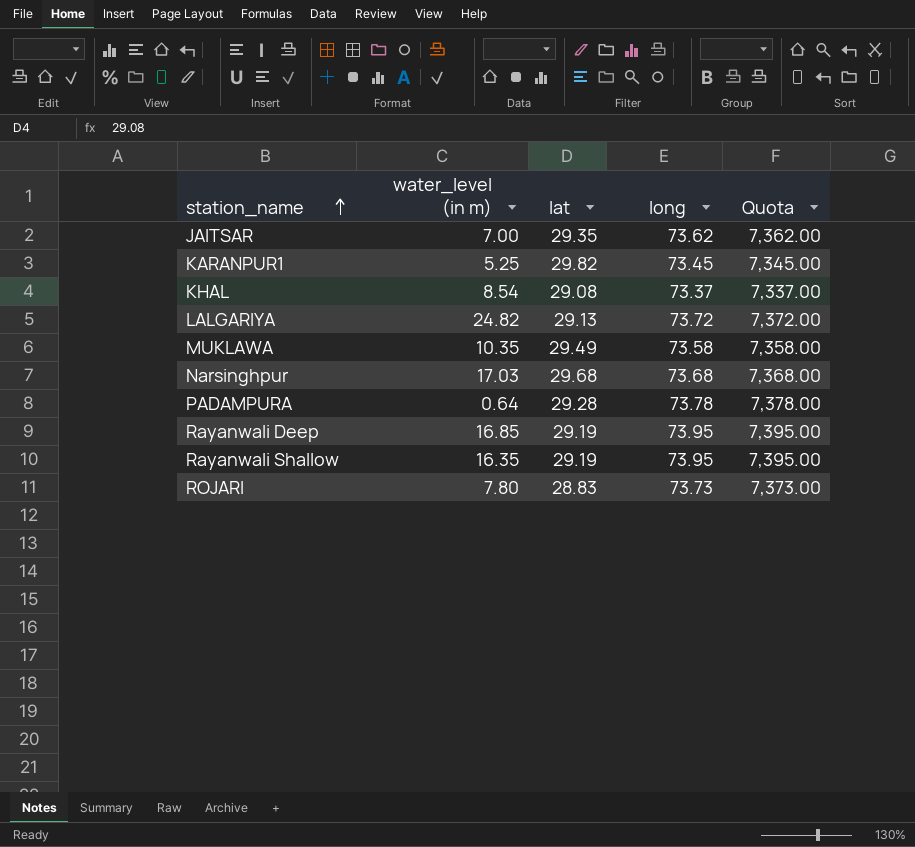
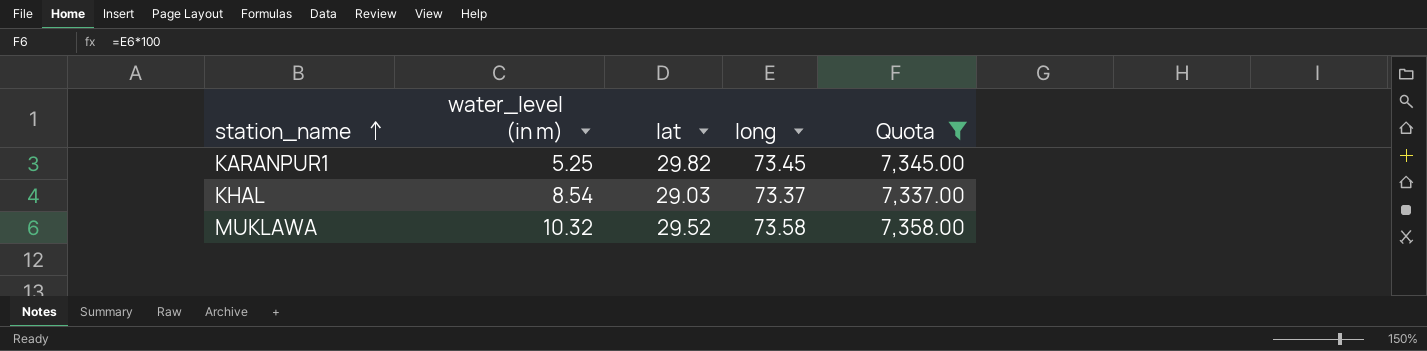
filter: none -> Quota <= 7,358.00
KHAL | lat: 29.08 -> 29.03
MUKLAWA | water_level (in m): 10.35 -> 10.32
MUKLAWA | lat: 29.49 -> 29.52

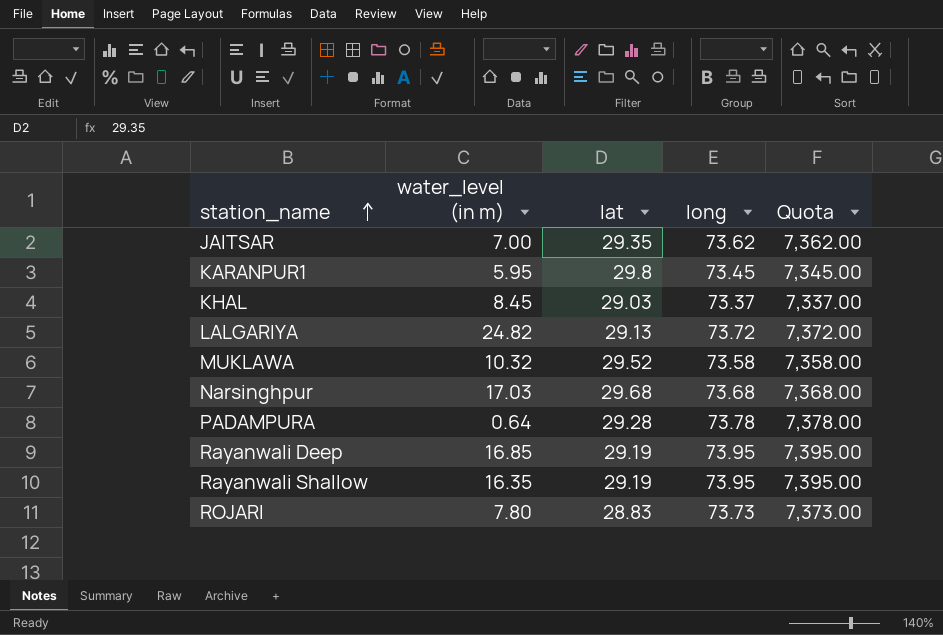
filter: Quota <= 7,358.00 -> none
KARANPUR1 | water_level (in m): 5.25 -> 5.95
KARANPUR1 | lat: 29.82 -> 29.8
KHAL | water_level (in m): 8.54 -> 8.45

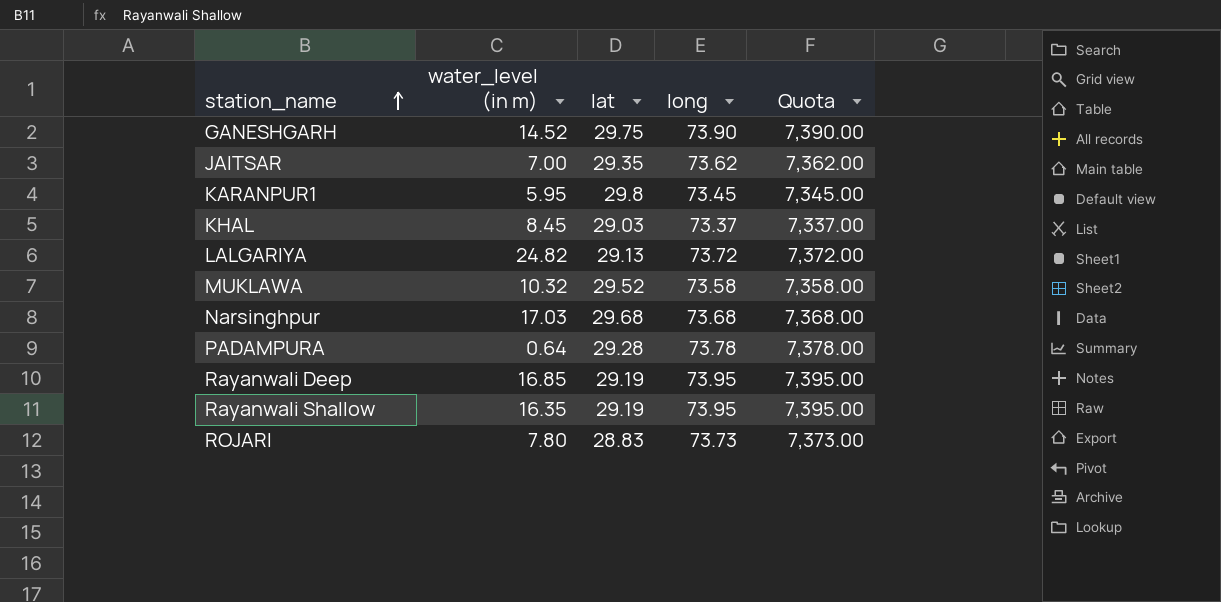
row GANESHGARH: none -> 14.52 | 29.75 | 73.90 | 7,390.00

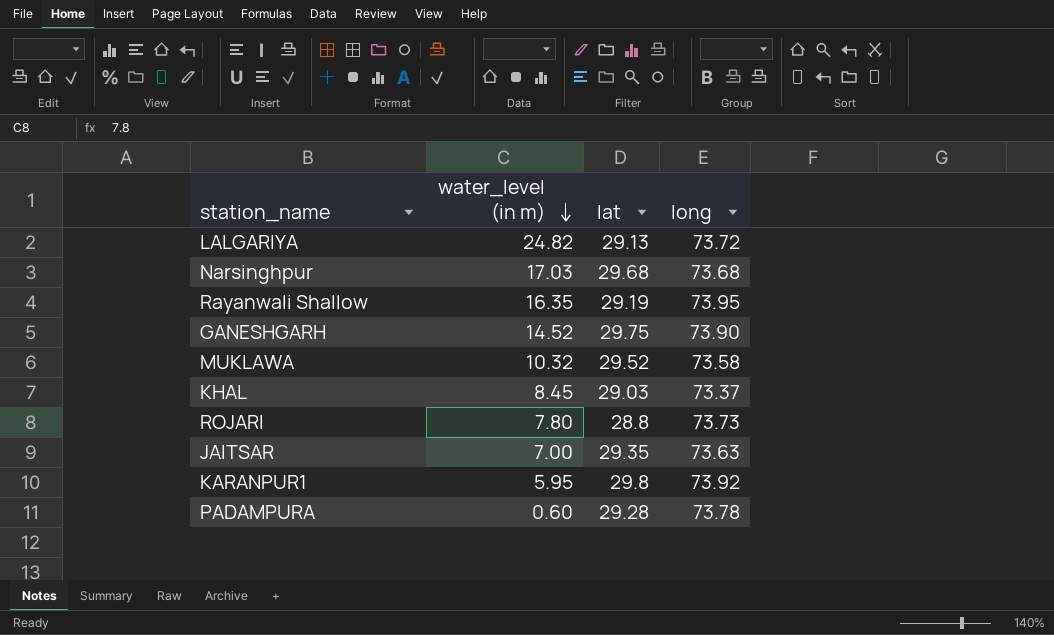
row order: station_name ascending -> water_level (in m) descending
column Quota | formula: [long] * 100 -> none
row Rayanwali Deep: 16.85 | 29.19 | 73.95 | 7,395.00 -> none
ROJARI | lat: 28.83 -> 28.8
JAITSAR | long: 73.62 -> 73.63
KARANPUR1 | long: 73.45 -> 73.92
PADAMPURA | water_level (in m): 0.64 -> 0.60

